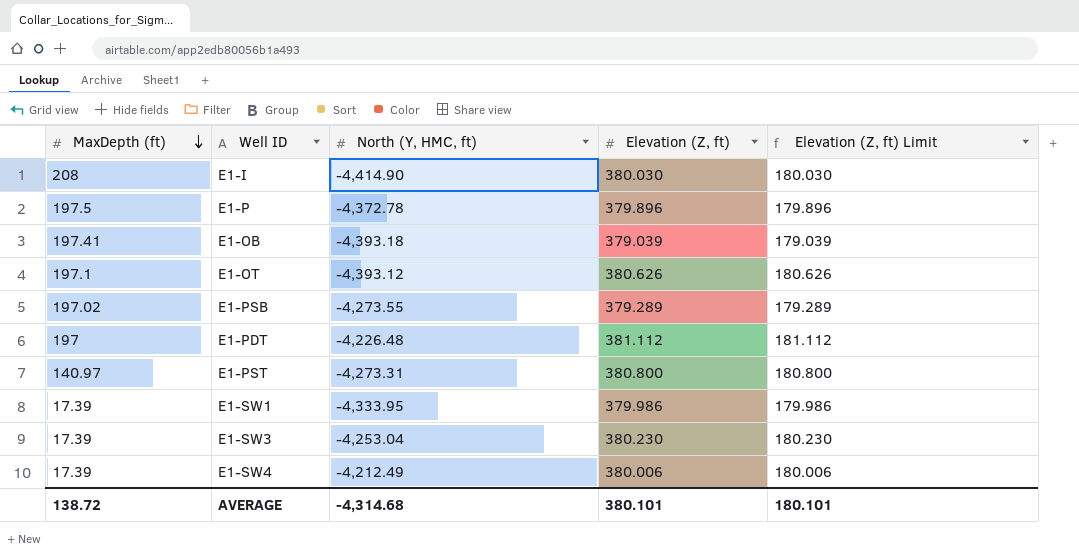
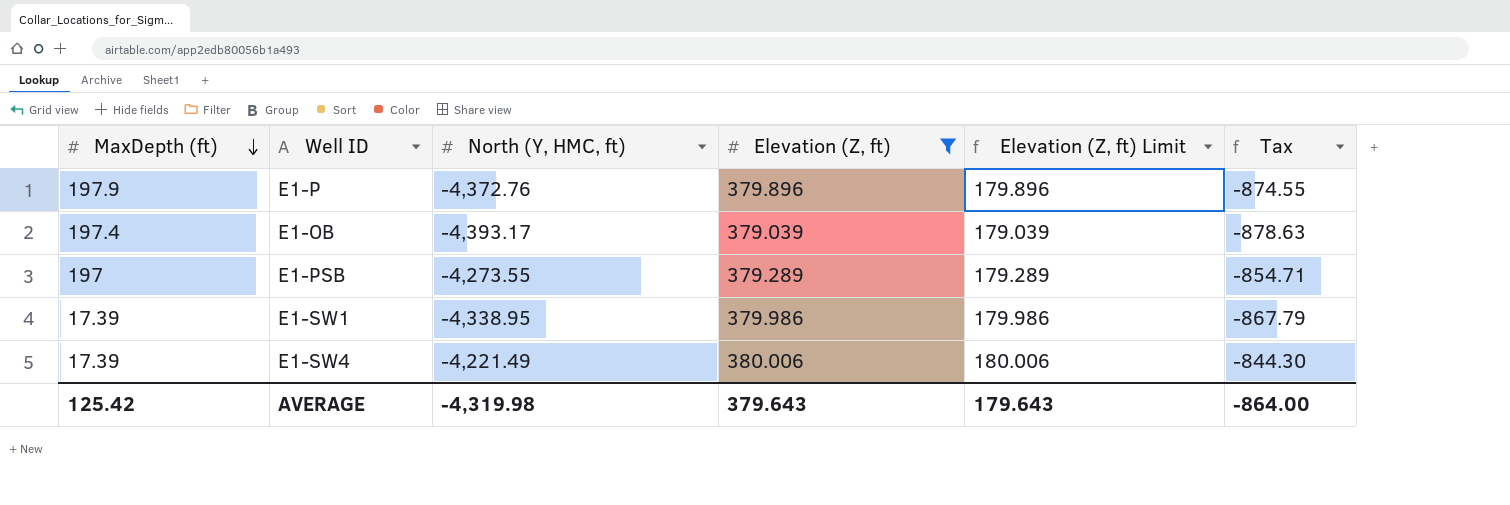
filter: none -> Elevation (Z, ft) <= 380.006
column Tax | formula: none -> [North (Y, HMC, ft)] * 0.2
E1-P | MaxDepth (ft): 197.5 -> 197.9
E1-P | North (Y, HMC, ft): -4,372.78 -> -4,372.76
E1-OB | MaxDepth (ft): 197.41 -> 197.4
E1-OB | North (Y, HMC, ft): -4,393.18 -> -4,393.17
E1-PSB | MaxDepth (ft): 197.02 -> 197
E1-SW1 | North (Y, HMC, ft): -4,333.95 -> -4,338.95
E1-SW4 | North (Y, HMC, ft): -4,212.49 -> -4,221.49
AVERAGE | MaxDepth (ft): 138.72 -> 125.42
AVERAGE | North (Y, HMC, ft): -4,314.68 -> -4,319.98
AVERAGE | Elevation (Z, ft): 380.101 -> 379.643
AVERAGE | Elevation (Z, ft) Limit: 180.101 -> 179.643

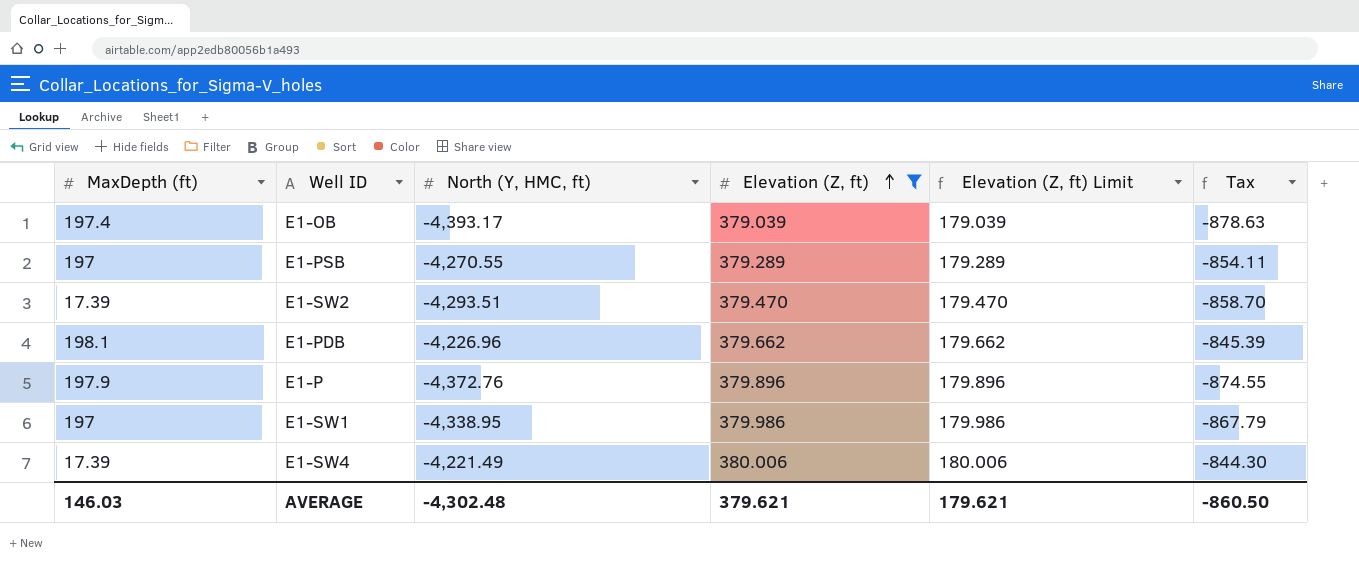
row order: MaxDepth (ft) descending -> Elevation (Z, ft) ascending
E1-PSB | North (Y, HMC, ft): -4,273.55 -> -4,270.55
E1-PSB | Tax: -854.71 -> -854.11
row E1-SW2: none -> 17.39 | -4,293.51 | 379.470 | 179.470 | -858.70
row E1-PDB: none -> 198.1 | -4,226.96 | 379.662 | 179.662 | -845.39
E1-SW1 | MaxDepth (ft): 17.39 -> 197
AVERAGE | MaxDepth (ft): 125.42 -> 146.03
AVERAGE | North (Y, HMC, ft): -4,319.98 -> -4,302.48
AVERAGE | Elevation (Z, ft): 379.643 -> 379.621
AVERAGE | Elevation (Z, ft) Limit: 179.643 -> 179.621
AVERAGE | Tax: -864.00 -> -860.50

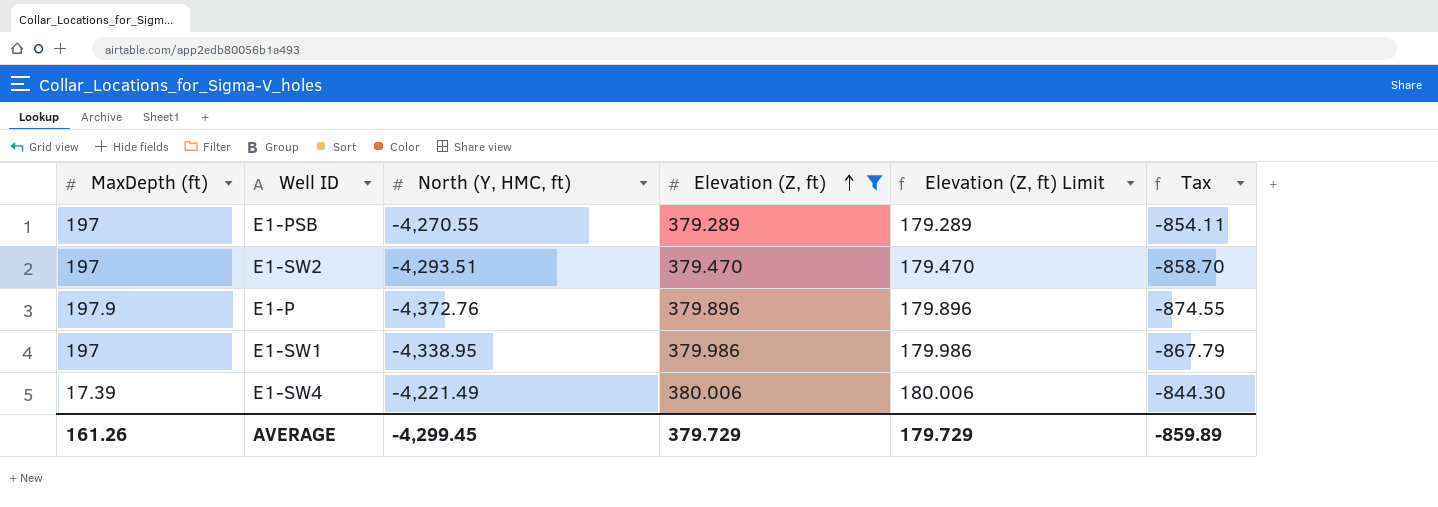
row E1-OB: 197.4 | -4,393.17 | 379.039 | 179.039 | -878.63 -> none
row E1-PDB: 198.1 | -4,226.96 | 379.662 | 179.662 | -845.39 -> none
E1-SW2 | MaxDepth (ft): 17.39 -> 197
AVERAGE | MaxDepth (ft): 146.03 -> 161.26
AVERAGE | North (Y, HMC, ft): -4,302.48 -> -4,299.45
AVERAGE | Elevation (Z, ft): 379.621 -> 379.729
AVERAGE | Elevation (Z, ft) Limit: 179.621 -> 179.729
AVERAGE | Tax: -860.50 -> -859.89

